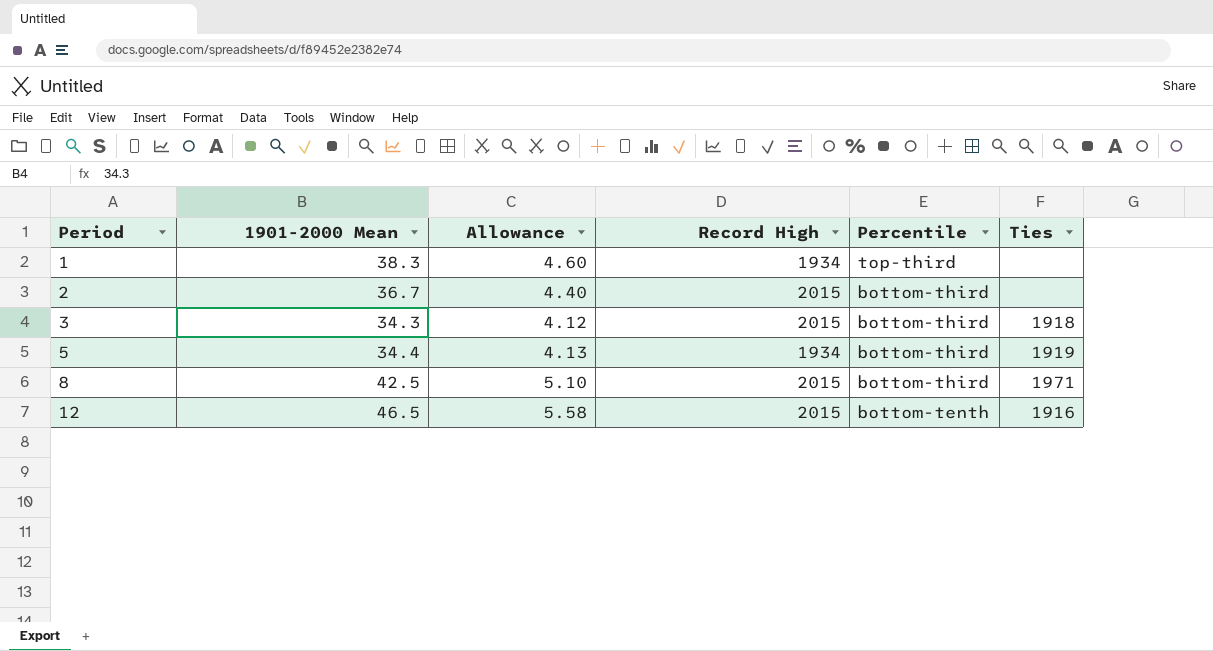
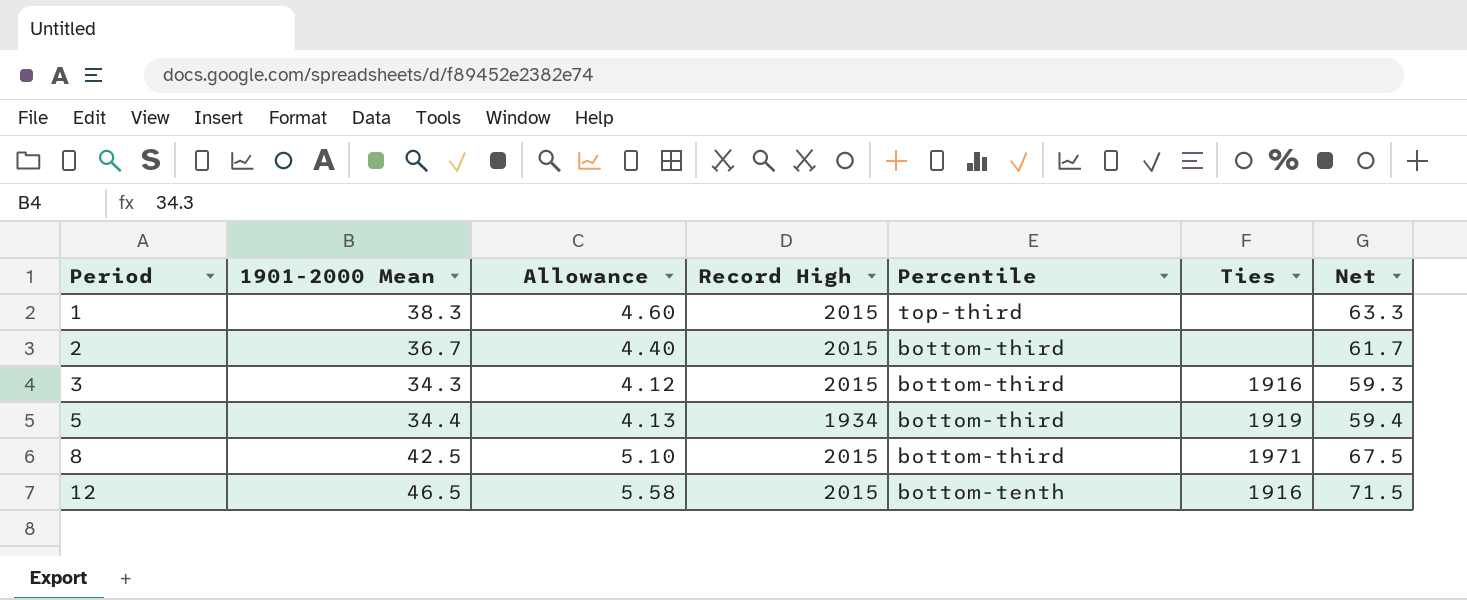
column Net | formula: none -> [1901-2000 Mean] + 25
1 | Record High: 1934 -> 2015
3 | Ties: 1918 -> 1916

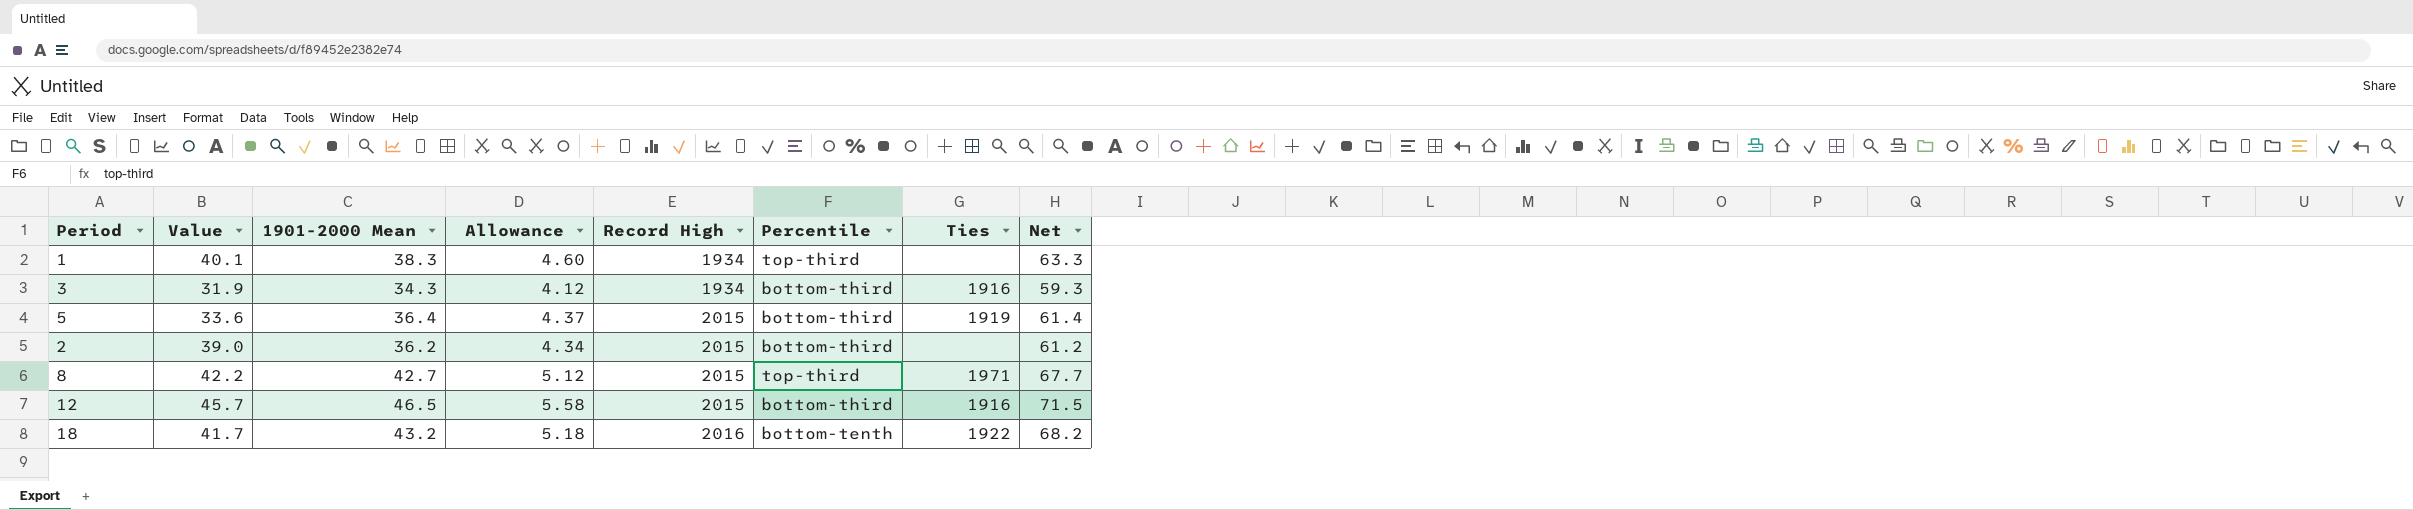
row order: Period ascending -> Record High ascending
column Value | position: none -> 2
1 | Record High: 2015 -> 1934
3 | Record High: 2015 -> 1934
5 | 1901-2000 Mean: 34.4 -> 36.4
5 | Allowance: 4.13 -> 4.37
5 | Record High: 1934 -> 2015
5 | Net: 59.4 -> 61.4
2 | 1901-2000 Mean: 36.7 -> 36.2
2 | Allowance: 4.40 -> 4.34
2 | Net: 61.7 -> 61.2
8 | 1901-2000 Mean: 42.5 -> 42.7
8 | Allowance: 5.10 -> 5.12
8 | Percentile: bottom-third -> top-third
8 | Net: 67.5 -> 67.7
12 | Percentile: bottom-tenth -> bottom-third
row 18: none -> 41.7 | 43.2 | 5.18 | 2016 | bottom-tenth | 1922 | 68.2

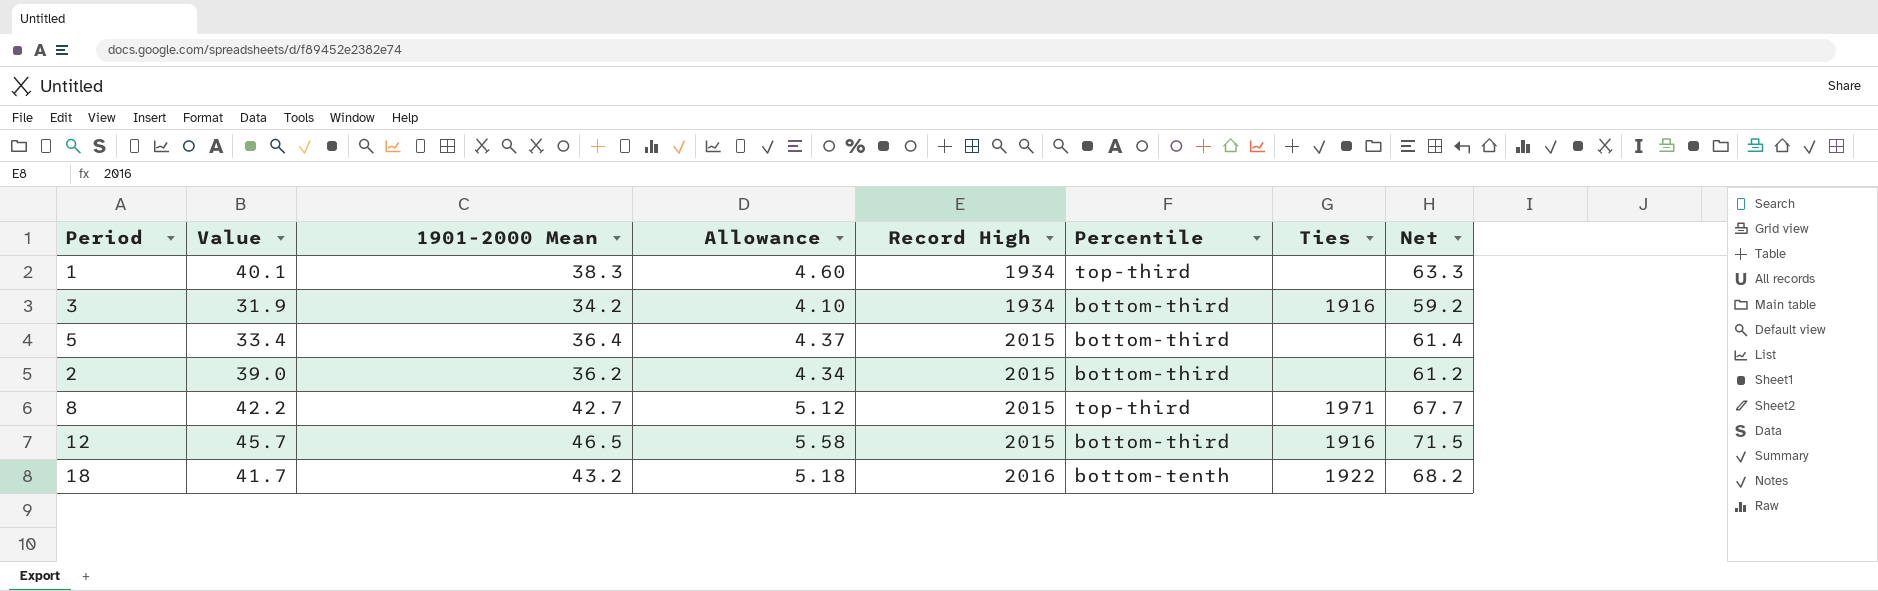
3 | 1901-2000 Mean: 34.3 -> 34.2
3 | Allowance: 4.12 -> 4.10
3 | Net: 59.3 -> 59.2
5 | Value: 33.6 -> 33.4
5 | Ties: 1919 -> none

